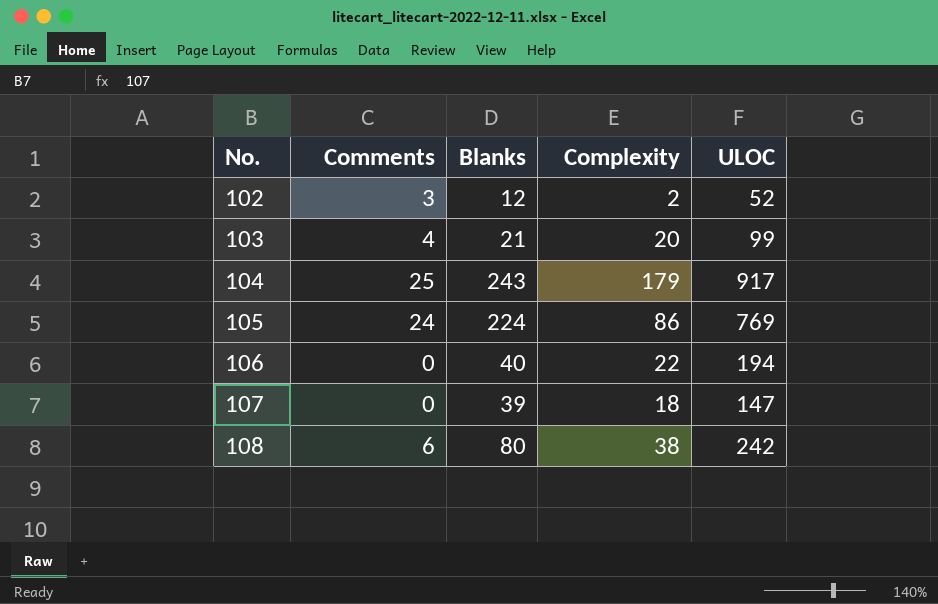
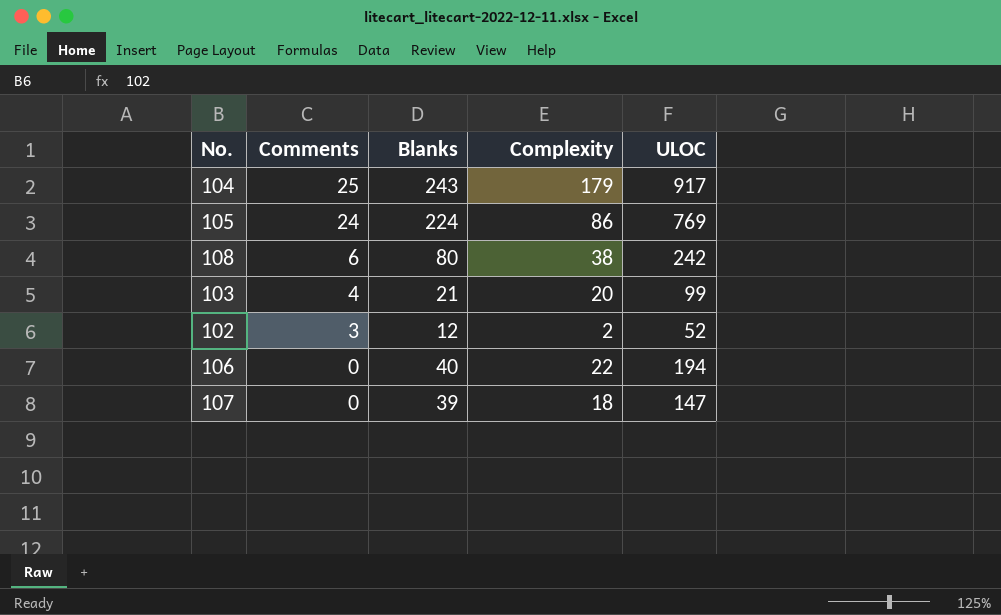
row order: No. ascending -> Comments descending

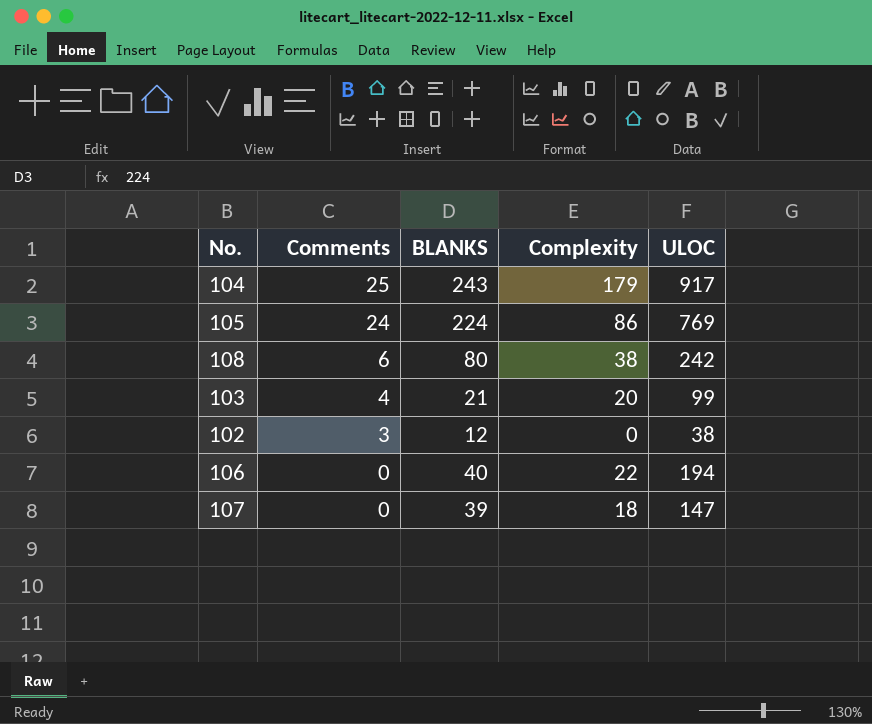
column name: Blanks -> BLANKS
102 | Complexity: 2 -> 0
102 | ULOC: 52 -> 38

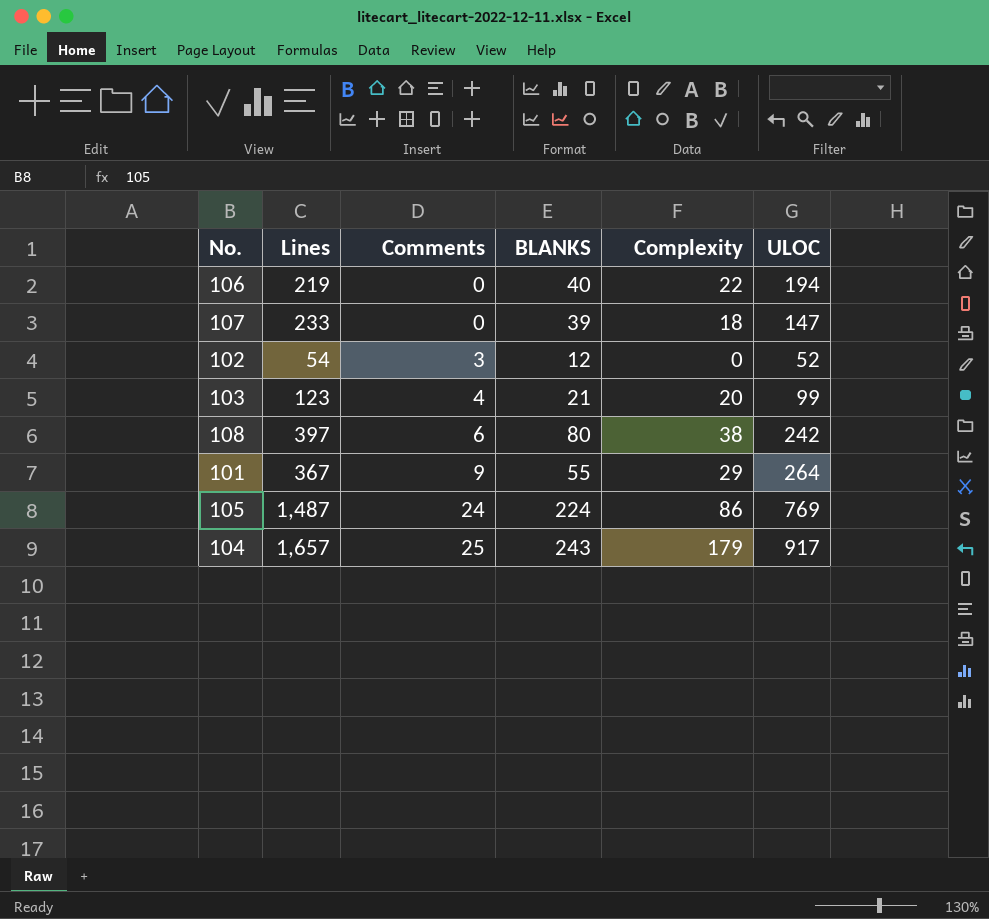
row order: Comments descending -> Comments ascending
column Lines | position: none -> 2
102 | ULOC: 38 -> 52
row 101: none -> 367 | 9 | 55 | 29 | 264

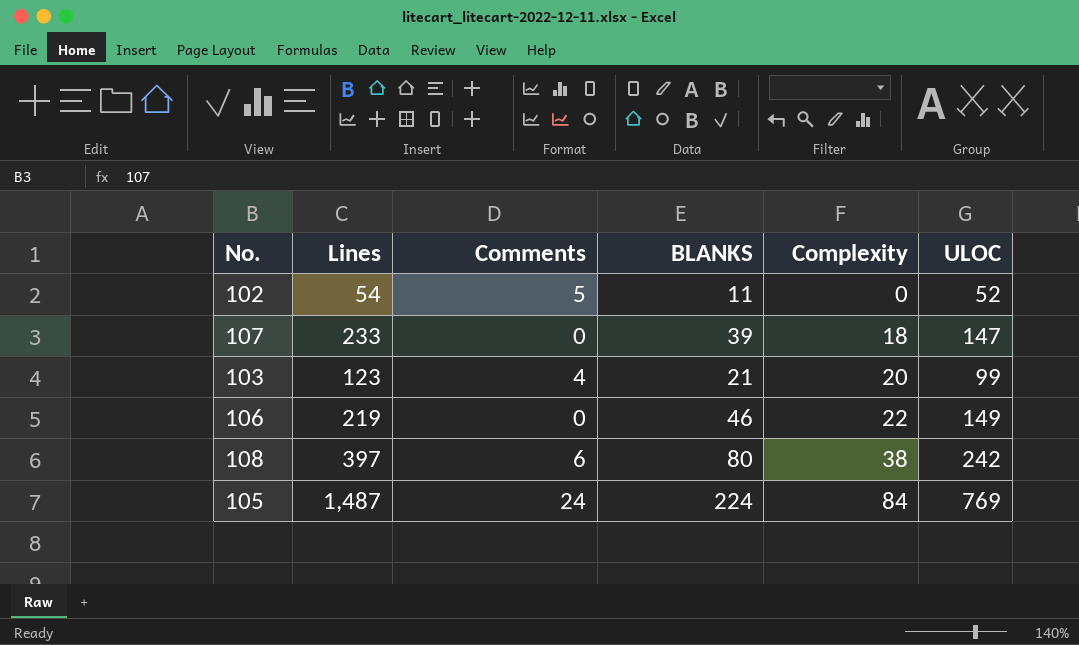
row order: Comments ascending -> Complexity ascending
row 101: 367 | 9 | 55 | 29 | 264 -> none
row 104: 1,657 | 25 | 243 | 179 | 917 -> none
102 | Comments: 3 -> 5
102 | BLANKS: 12 -> 11
106 | BLANKS: 40 -> 46
106 | ULOC: 194 -> 149
105 | Complexity: 86 -> 84

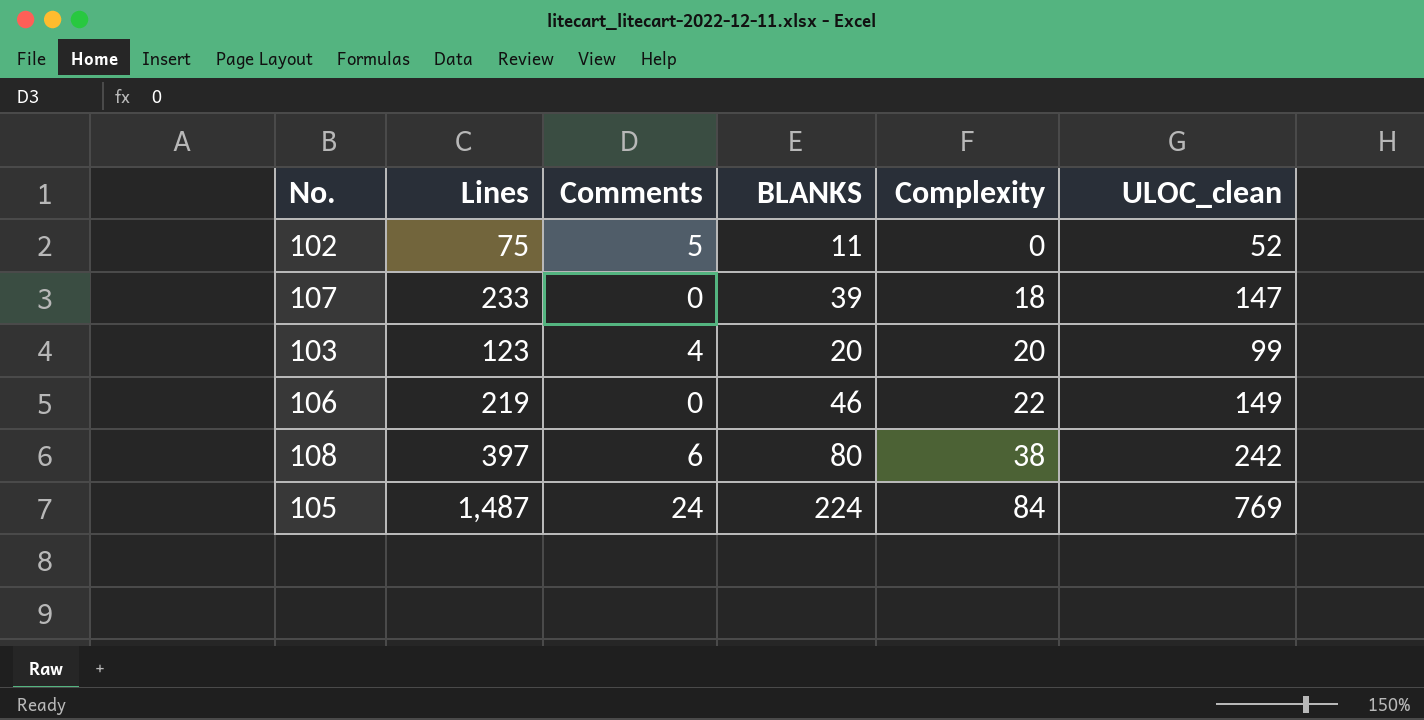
column name: ULOC -> ULOC_clean
102 | Lines: 54 -> 75
103 | BLANKS: 21 -> 20

